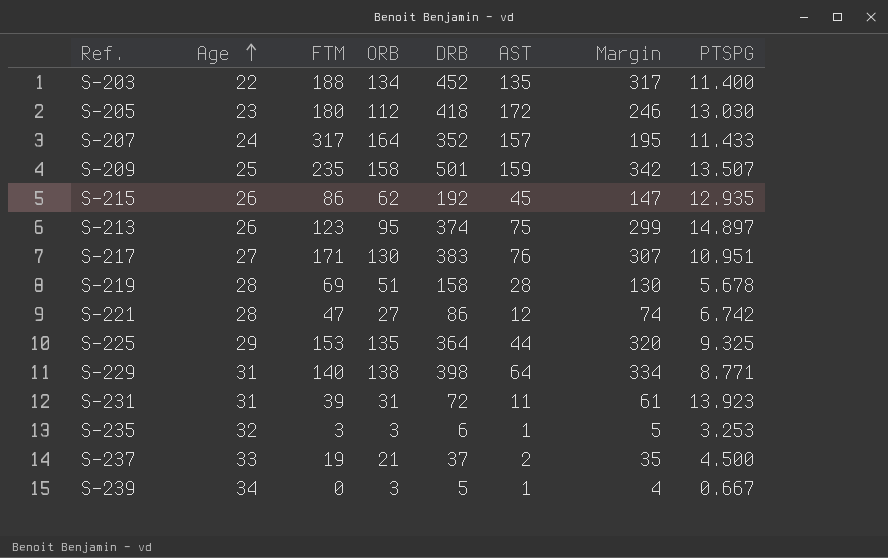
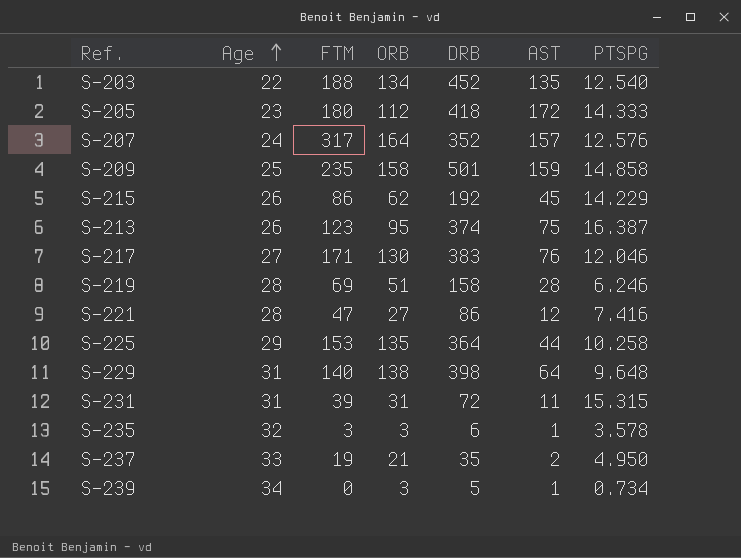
column Margin | formula: [DRB] - [AST] -> none
S-203 | PTSPG: 11.400 -> 12.540
S-205 | PTSPG: 13.030 -> 14.333
S-207 | PTSPG: 11.433 -> 12.576
S-209 | PTSPG: 13.507 -> 14.858
S-215 | PTSPG: 12.935 -> 14.229
S-213 | PTSPG: 14.897 -> 16.387
S-217 | PTSPG: 10.951 -> 12.046
S-219 | PTSPG: 5.678 -> 6.246
S-221 | PTSPG: 6.742 -> 7.416
S-225 | PTSPG: 9.325 -> 10.258
S-229 | PTSPG: 8.771 -> 9.648
S-231 | PTSPG: 13.923 -> 15.315
S-235 | PTSPG: 3.253 -> 3.578
S-237 | DRB: 37 -> 35
S-237 | PTSPG: 4.500 -> 4.950
S-239 | PTSPG: 0.667 -> 0.734

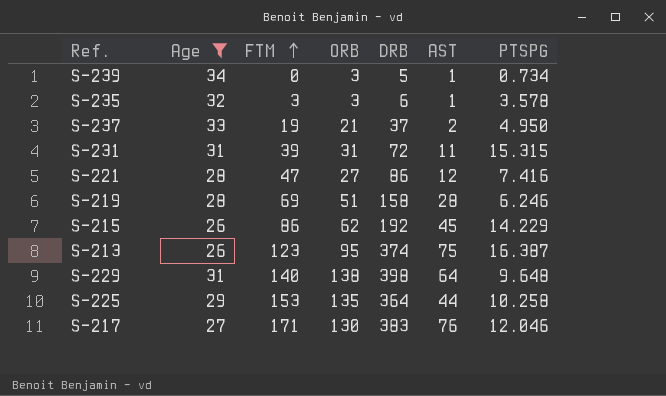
filter: none -> Age >= 26
row order: Age ascending -> FTM ascending
S-237 | DRB: 35 -> 37

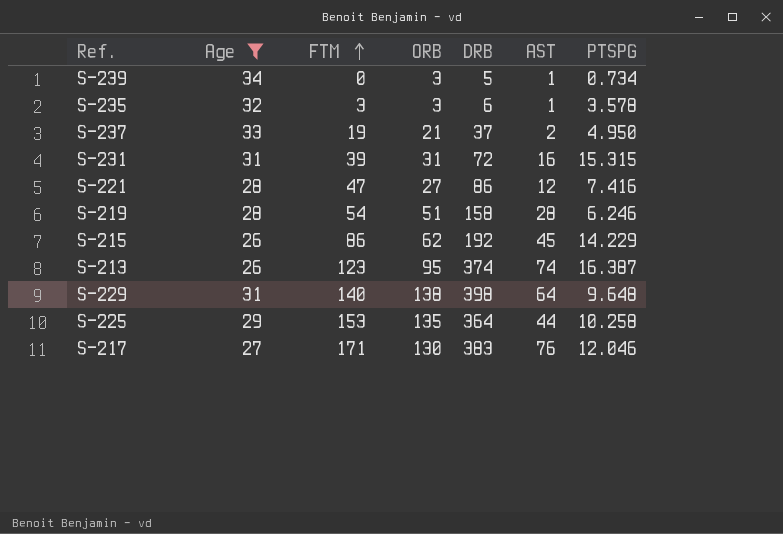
S-231 | AST: 11 -> 16
S-219 | FTM: 69 -> 54
S-213 | AST: 75 -> 74

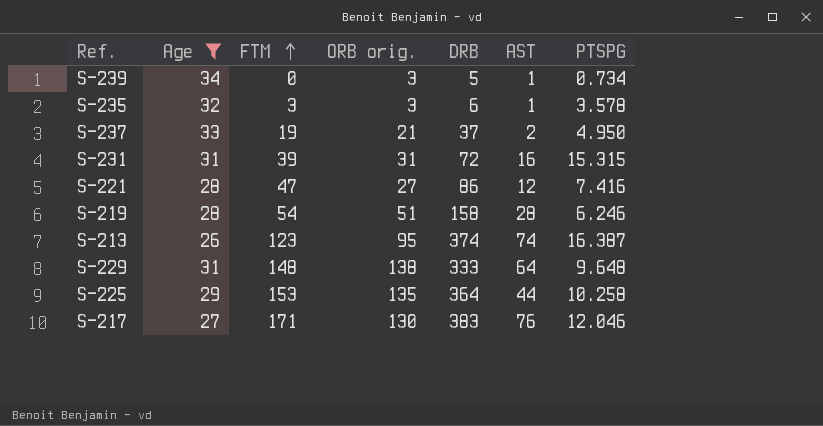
column name: ORB -> ORB orig.
row S-215: 26 | 86 | 62 | 192 | 45 | 14.229 -> none
S-229 | FTM: 140 -> 148
S-229 | DRB: 398 -> 333

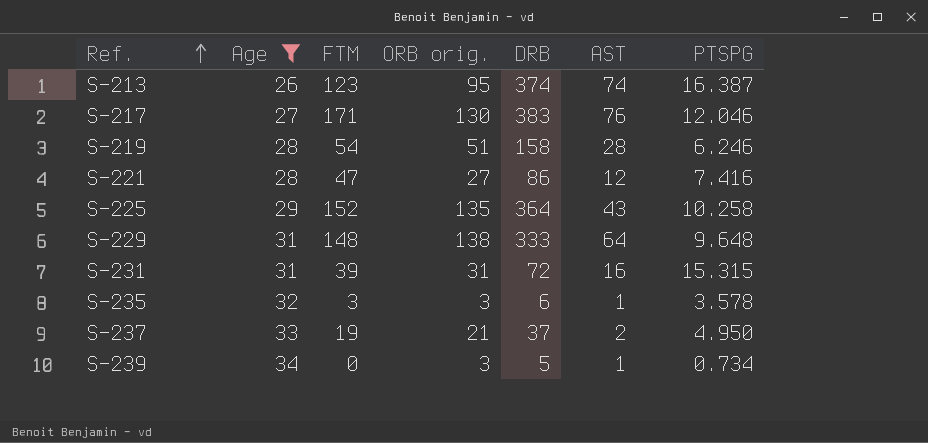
row order: FTM ascending -> Ref. ascending
S-225 | FTM: 153 -> 152
S-225 | AST: 44 -> 43

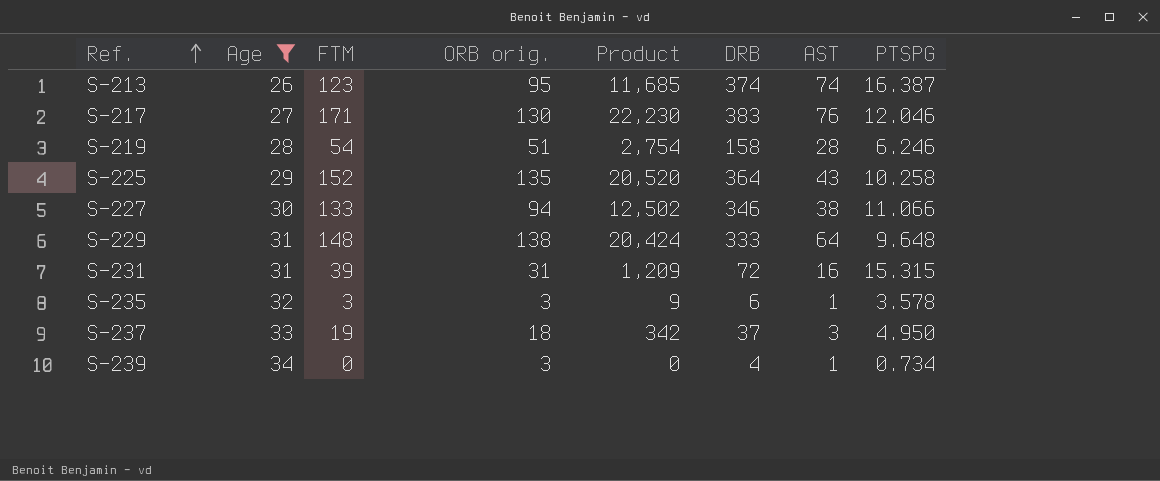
column Product | formula: none -> [FTM] * [ORB orig.]
row S-221: 28 | 47 | 27 | 86 | 12 | 7.416 -> none
row S-227: none -> 30 | 133 | 94 | 12,502 | 346 | 38 | 11.066
S-237 | ORB orig.: 21 -> 18
S-237 | AST: 2 -> 3
S-239 | DRB: 5 -> 4

